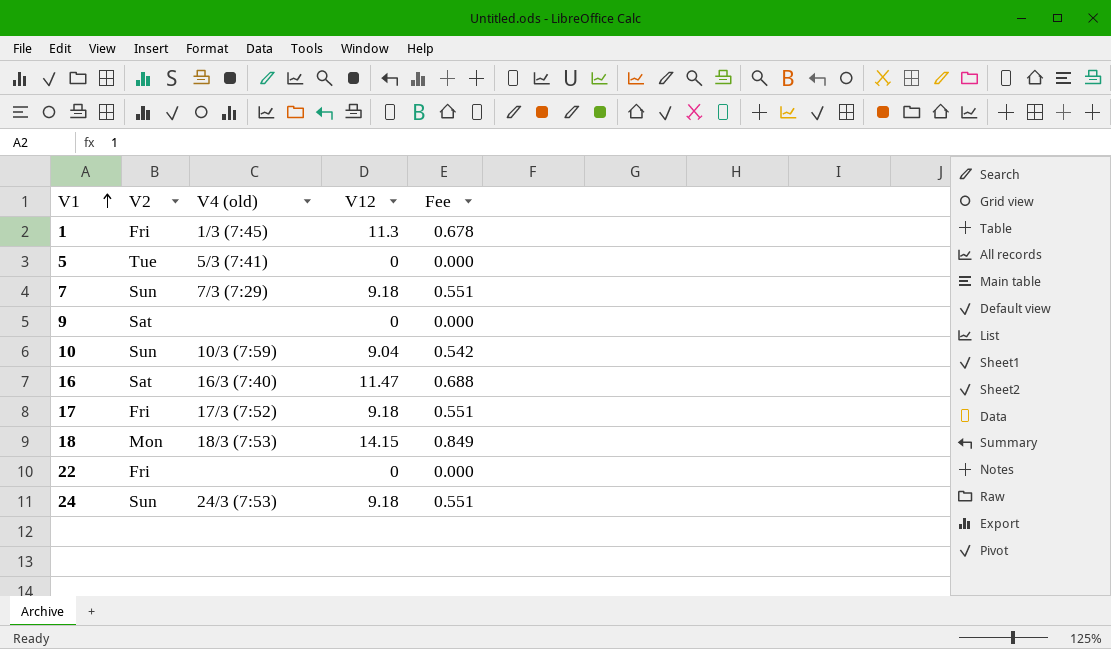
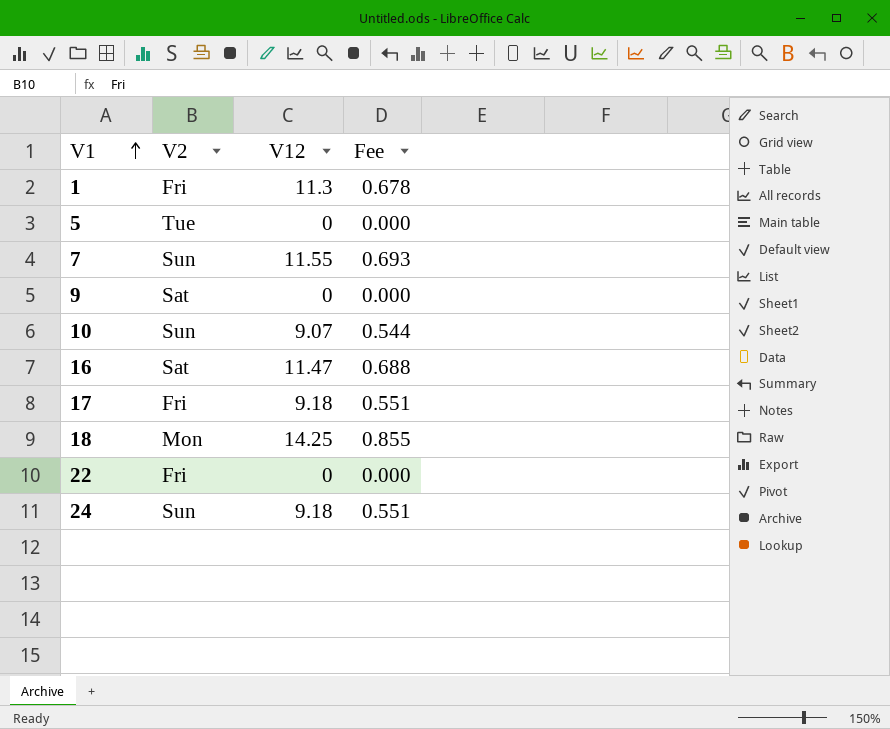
column V4 (old) | position: 3 -> none
7 | V12: 9.18 -> 11.55
7 | Fee: 0.551 -> 0.693
10 | V12: 9.04 -> 9.07
10 | Fee: 0.542 -> 0.544
18 | V12: 14.15 -> 14.25
18 | Fee: 0.849 -> 0.855

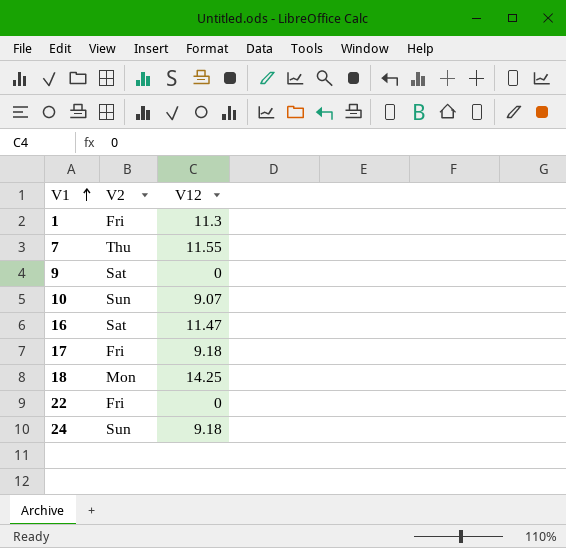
column Fee | formula: [V12] * 0.06 -> none
row 5: Tue | 0 | 0.000 -> none
7 | V2: Sun -> Thu

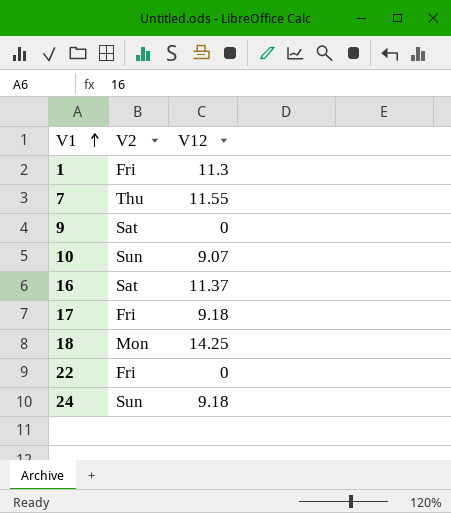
16 | V12: 11.47 -> 11.37

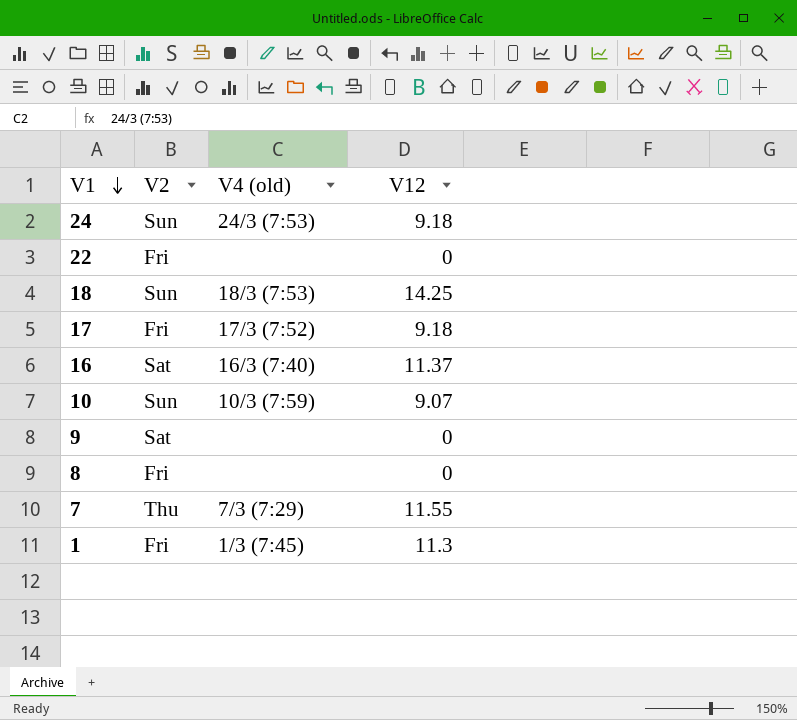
row order: V1 ascending -> V1 descending
column V4 (old) | position: none -> 3
18 | V2: Mon -> Sun
row 8: none -> Fri | none | 0

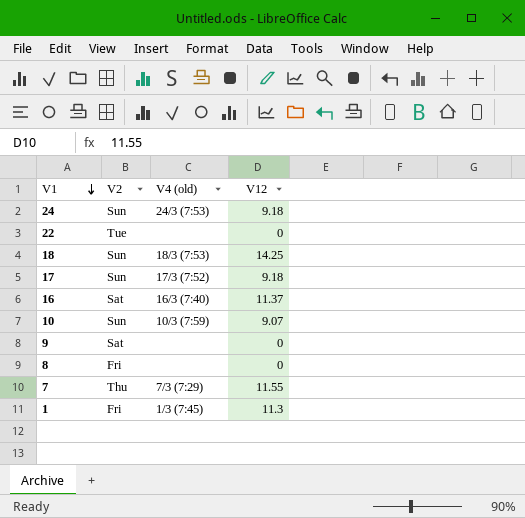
22 | V2: Fri -> Tue
17 | V2: Fri -> Sun

